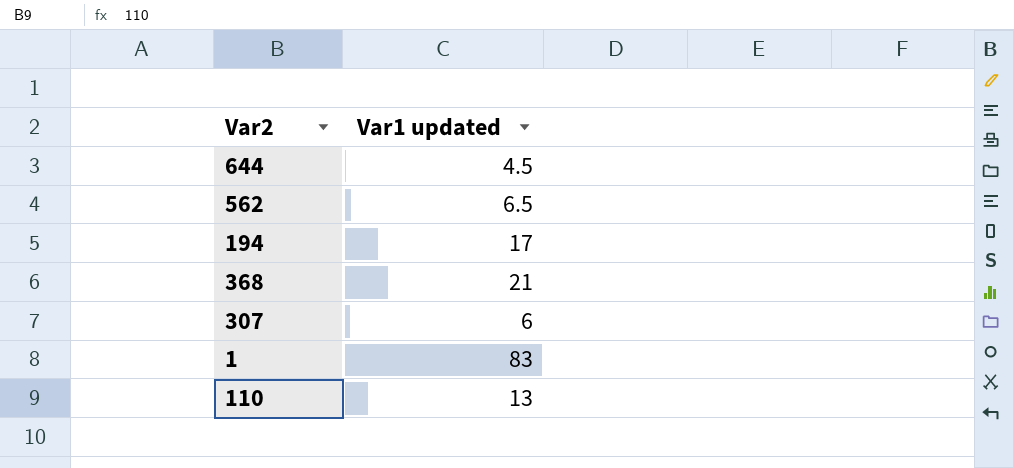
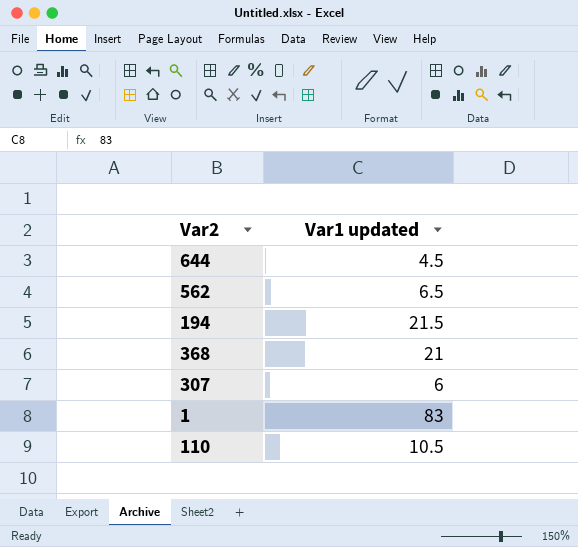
194 | Var1 updated: 17 -> 21.5
110 | Var1 updated: 13 -> 10.5

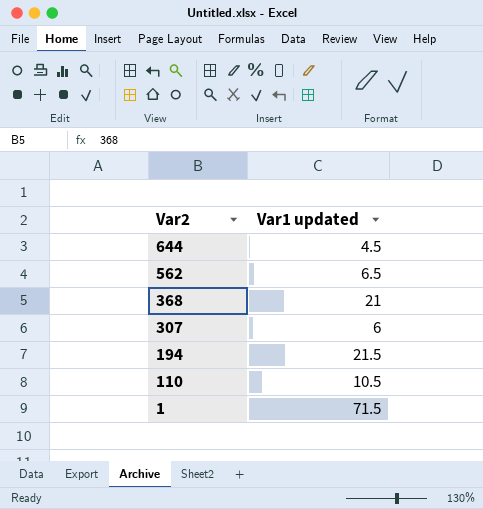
row order: none -> Var2 descending
1 | Var1 updated: 83 -> 71.5

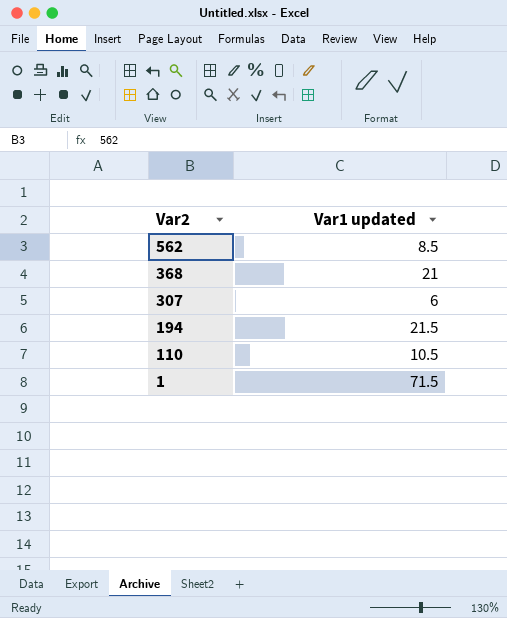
row 644: 4.5 -> none
562 | Var1 updated: 6.5 -> 8.5

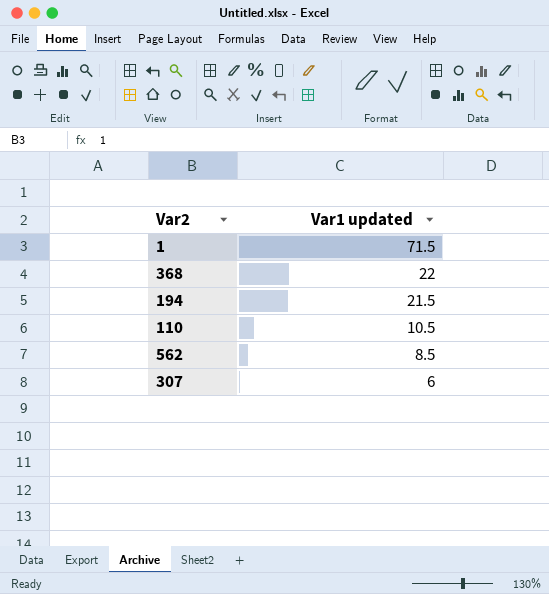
row order: Var2 descending -> Var1 updated descending
368 | Var1 updated: 21 -> 22

